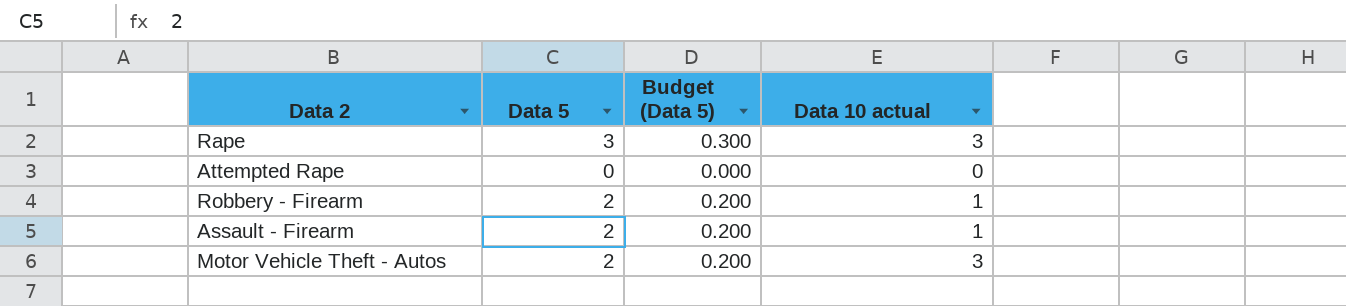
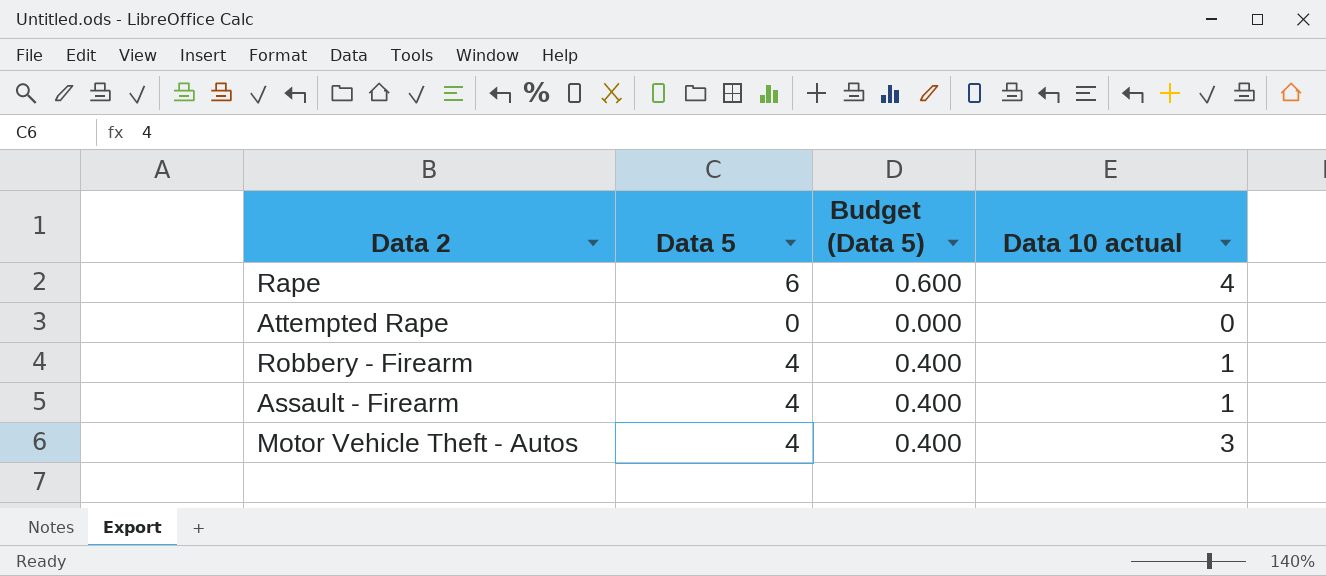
Rape | Data 5: 3 -> 6
Rape | Budget (Data 5): 0.300 -> 0.600
Rape | Data 10 actual: 3 -> 4
Robbery - Firearm | Data 5: 2 -> 4
Robbery - Firearm | Budget (Data 5): 0.200 -> 0.400
Assault - Firearm | Data 5: 2 -> 4
Assault - Firearm | Budget (Data 5): 0.200 -> 0.400
Motor Vehicle Theft - Autos | Data 5: 2 -> 4
Motor Vehicle Theft - Autos | Budget (Data 5): 0.200 -> 0.400

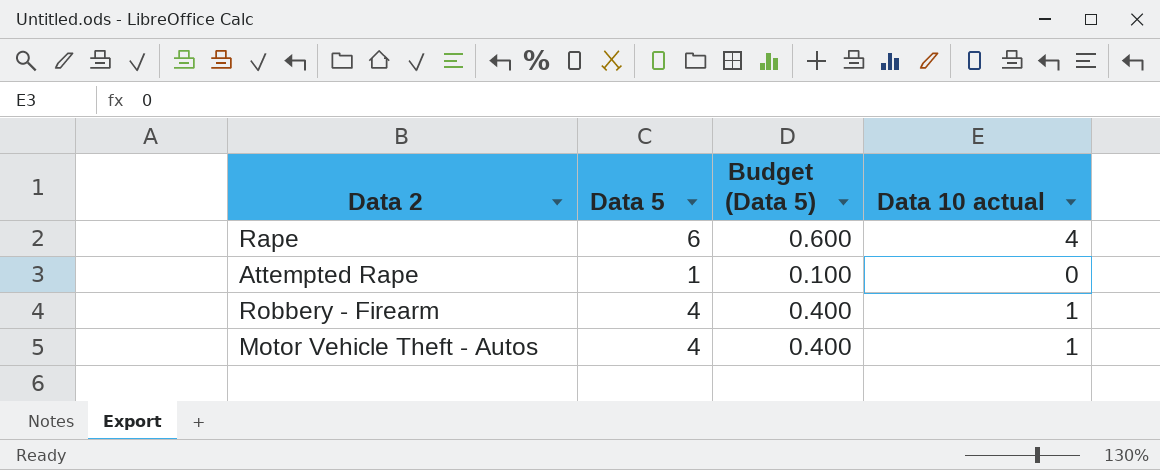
row Assault - Firearm: 4 | 0.400 | 1 -> none
Attempted Rape | Data 5: 0 -> 1
Attempted Rape | Budget (Data 5): 0.000 -> 0.100
Motor Vehicle Theft - Autos | Data 10 actual: 3 -> 1

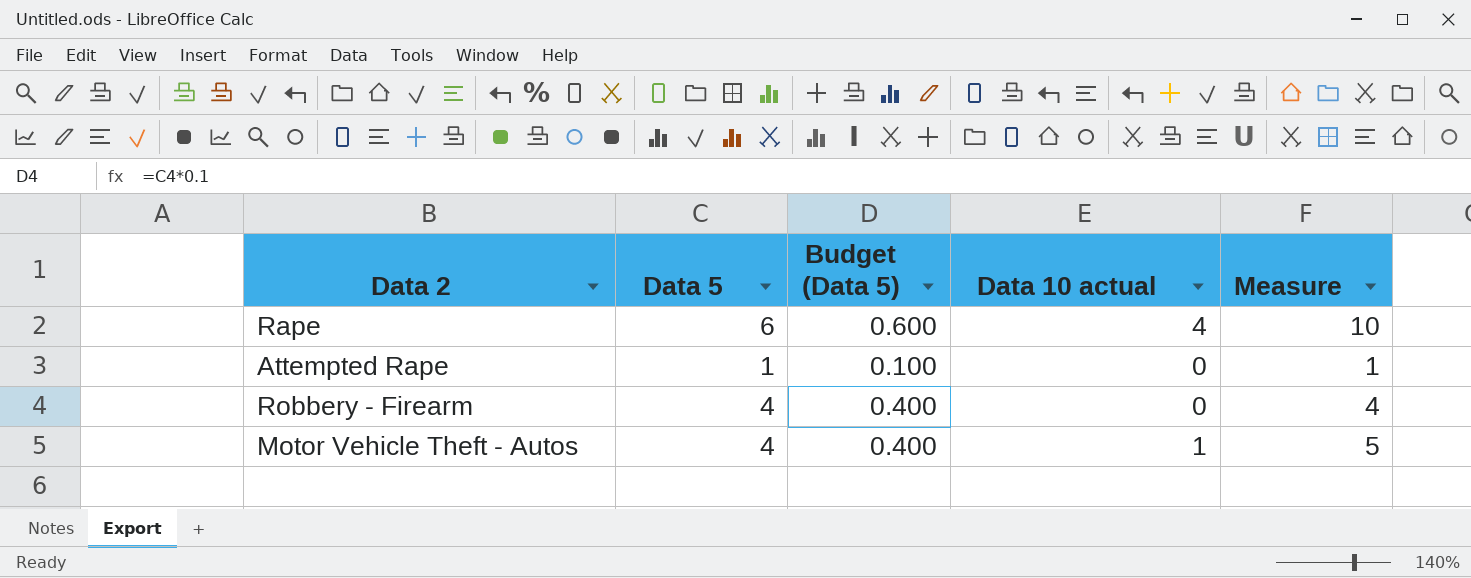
column Measure | formula: none -> [Data 5] + [Data 10 actual]
Robbery - Firearm | Data 10 actual: 1 -> 0

